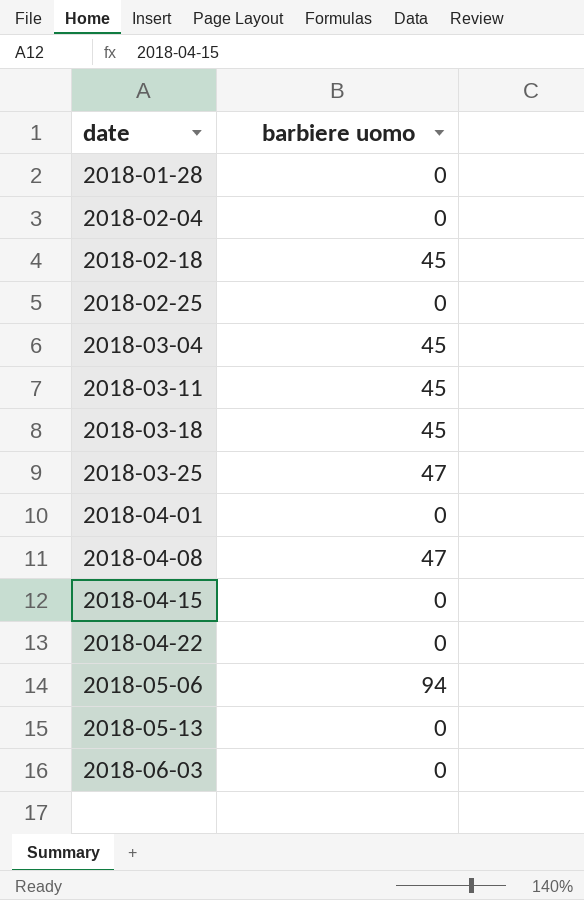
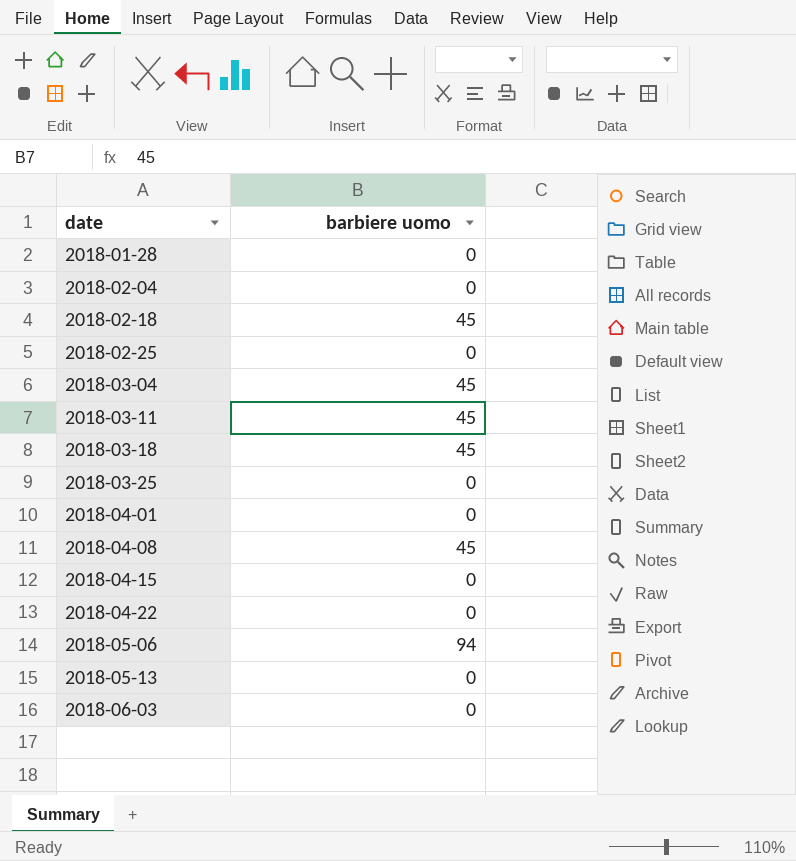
2018-03-25 | barbiere uomo: 47 -> 0
2018-04-08 | barbiere uomo: 47 -> 45

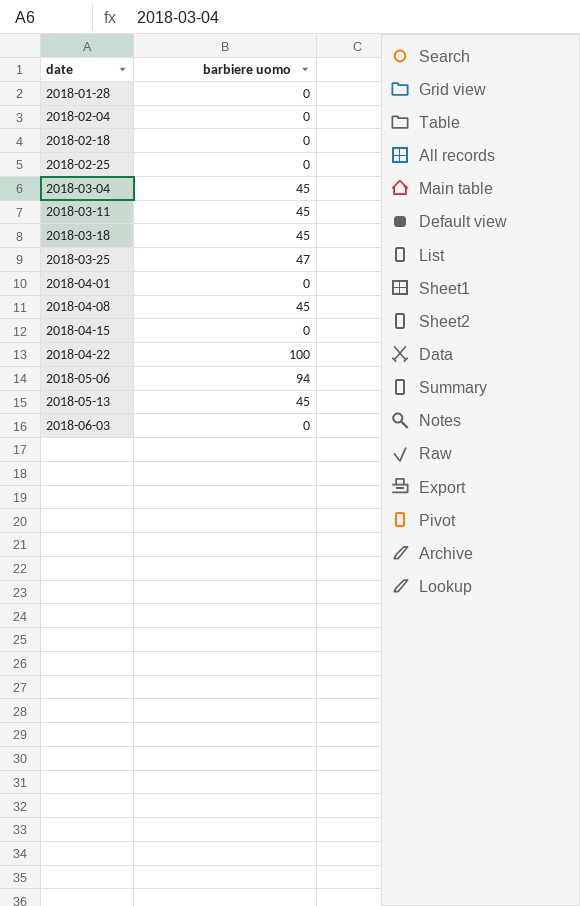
2018-02-18 | barbiere uomo: 45 -> 0
2018-03-25 | barbiere uomo: 0 -> 47
2018-04-22 | barbiere uomo: 0 -> 100
2018-05-13 | barbiere uomo: 0 -> 45

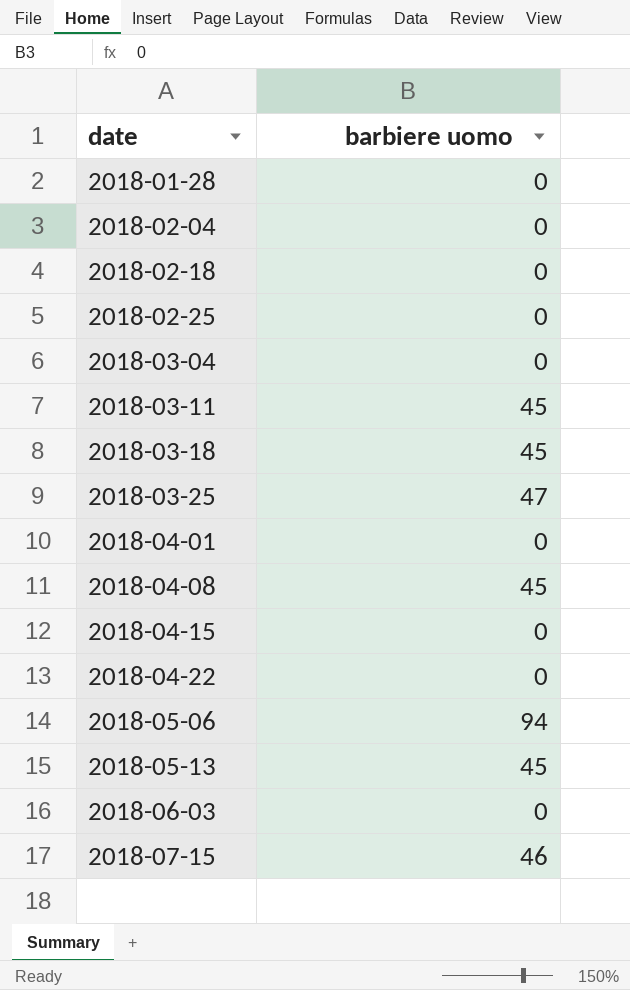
2018-03-04 | barbiere uomo: 45 -> 0
2018-04-22 | barbiere uomo: 100 -> 0
row 2018-07-15: none -> 46

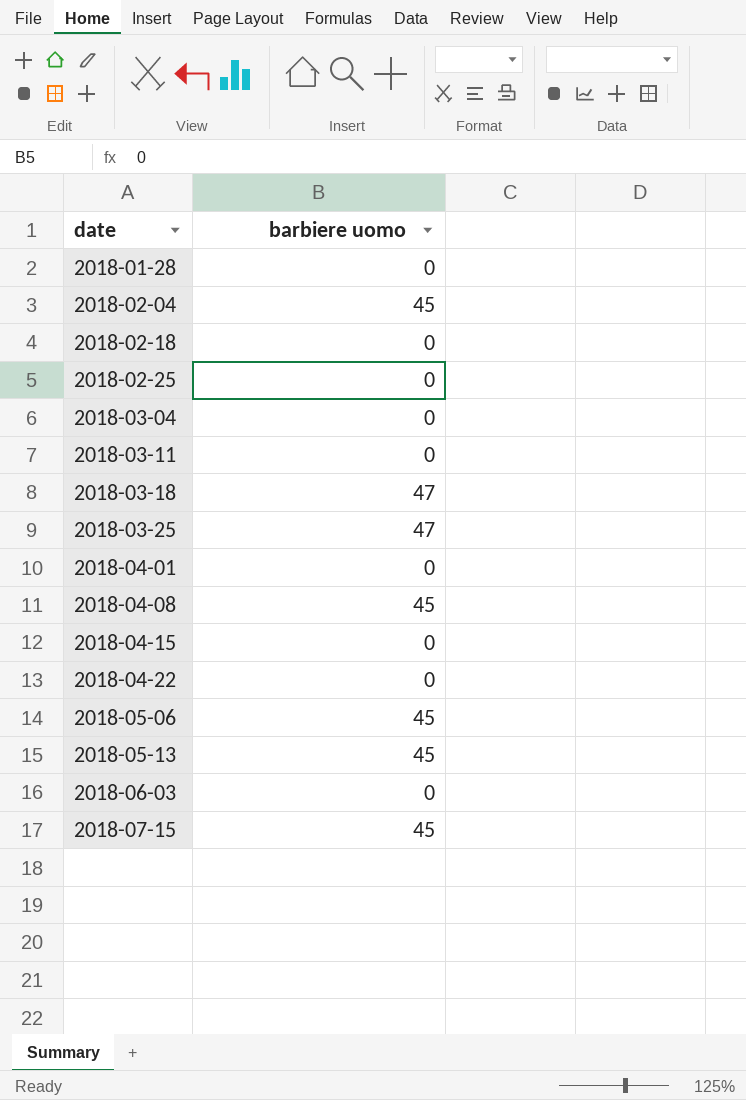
2018-02-04 | barbiere uomo: 0 -> 45
2018-03-11 | barbiere uomo: 45 -> 0
2018-03-18 | barbiere uomo: 45 -> 47
2018-05-06 | barbiere uomo: 94 -> 45
2018-07-15 | barbiere uomo: 46 -> 45

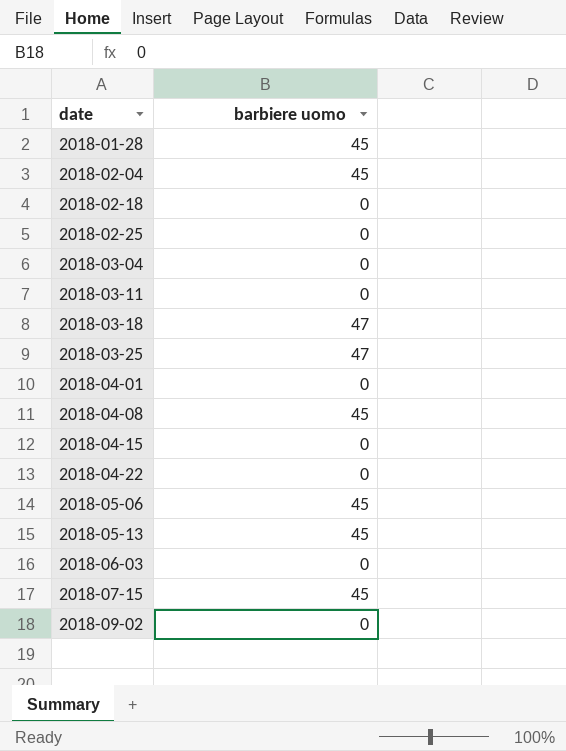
2018-01-28 | barbiere uomo: 0 -> 45
row 2018-09-02: none -> 0

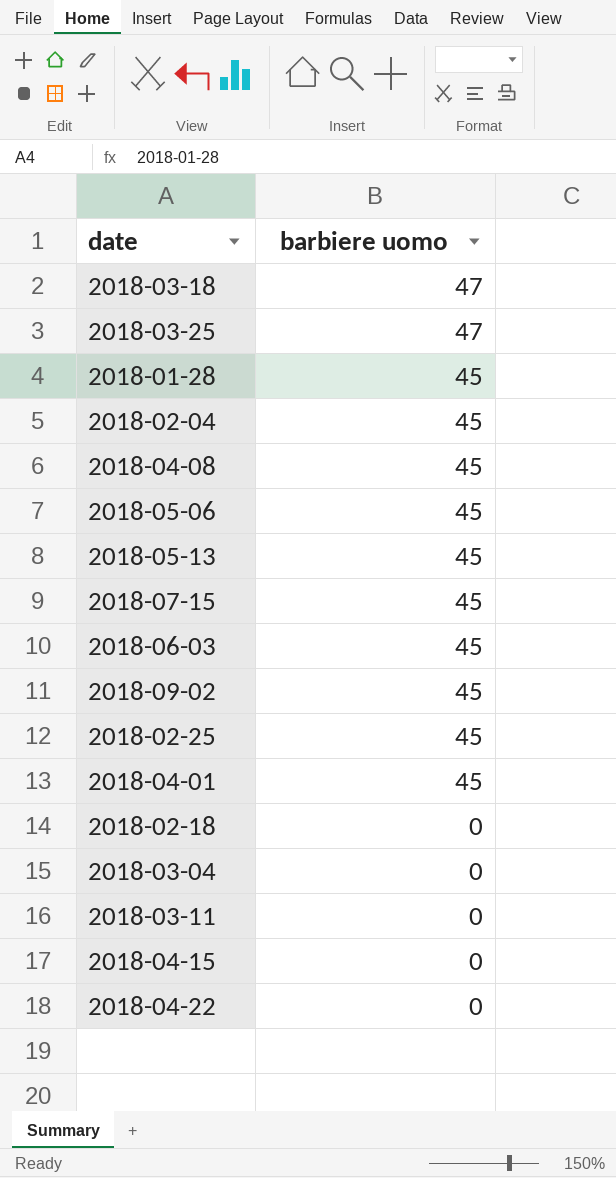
row order: date ascending -> barbiere uomo descending
2018-06-03 | barbiere uomo: 0 -> 45
2018-09-02 | barbiere uomo: 0 -> 45
2018-02-25 | barbiere uomo: 0 -> 45
2018-04-01 | barbiere uomo: 0 -> 45

